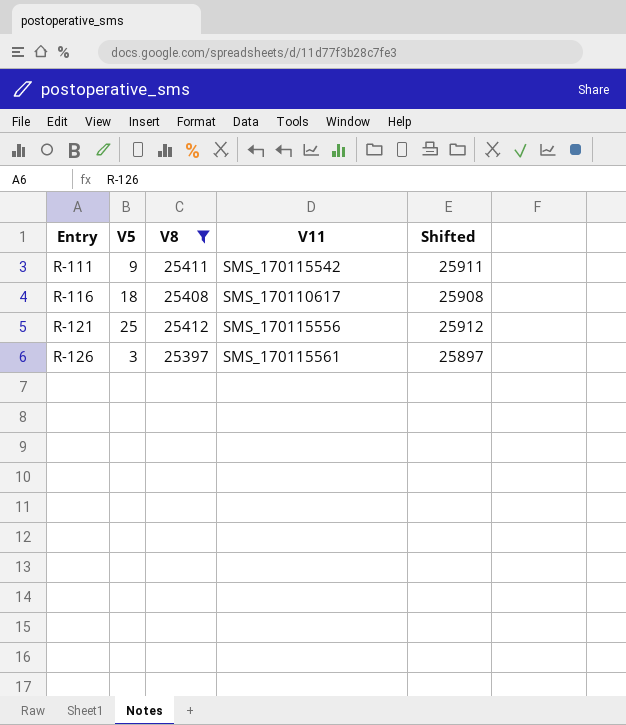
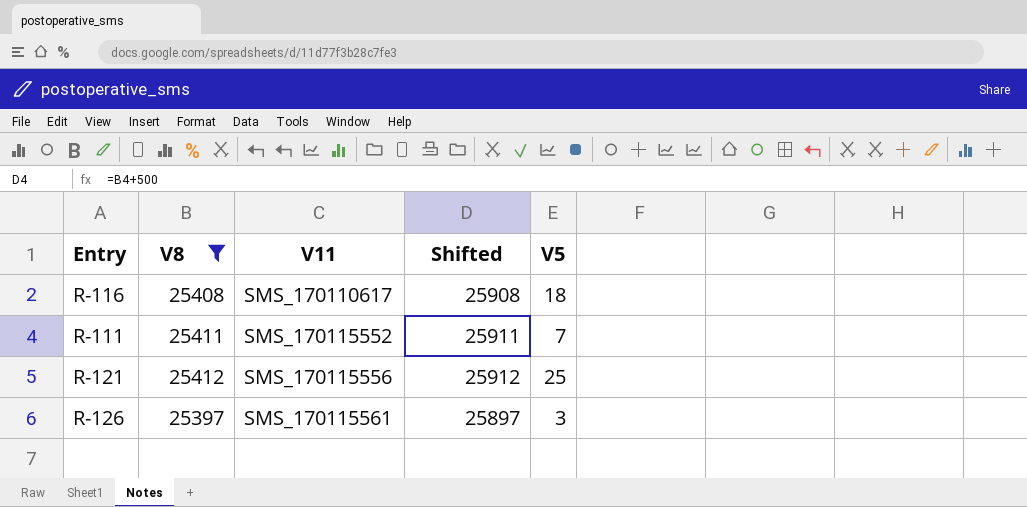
row order: Entry ascending -> V11 ascending
column V5 | position: 2 -> 5
R-111 | V11: SMS_170115542 -> SMS_170115552
R-111 | V5: 9 -> 7

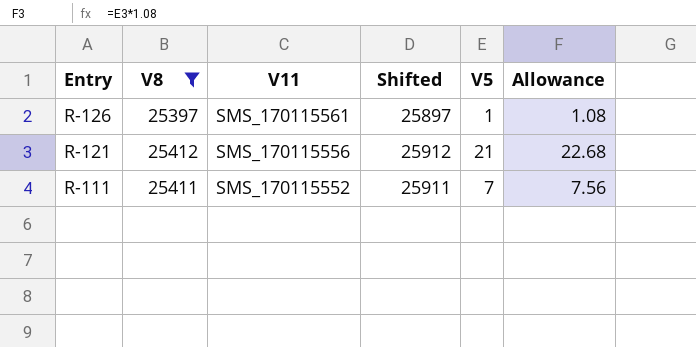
row order: V11 ascending -> Entry descending
column Allowance | formula: none -> [V5] * 1.08
row R-116: 25408 | SMS_170110617 | 25908 | 18 -> none
R-126 | V5: 3 -> 1
R-121 | V5: 25 -> 21

